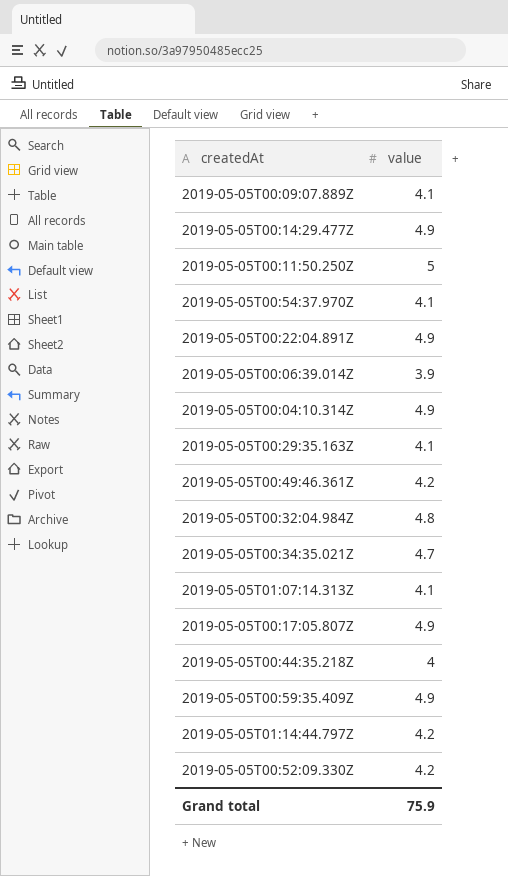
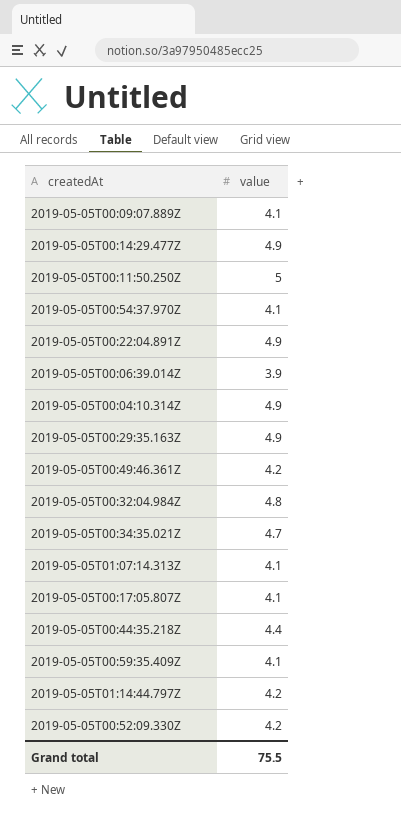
2019-05-05T00:29:35.163Z | value: 4.1 -> 4.9
2019-05-05T00:17:05.807Z | value: 4.9 -> 4.1
2019-05-05T00:44:35.218Z | value: 4 -> 4.4
2019-05-05T00:59:35.409Z | value: 4.9 -> 4.1
Grand total | value: 75.9 -> 75.5

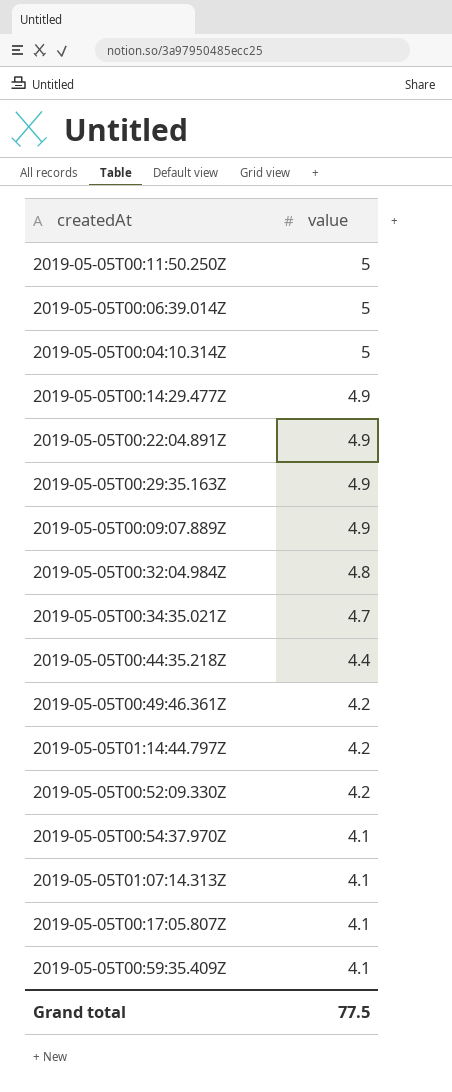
row order: none -> value descending
2019-05-05T00:06:39.014Z | value: 3.9 -> 5
2019-05-05T00:04:10.314Z | value: 4.9 -> 5
2019-05-05T00:09:07.889Z | value: 4.1 -> 4.9
Grand total | value: 75.5 -> 77.5

